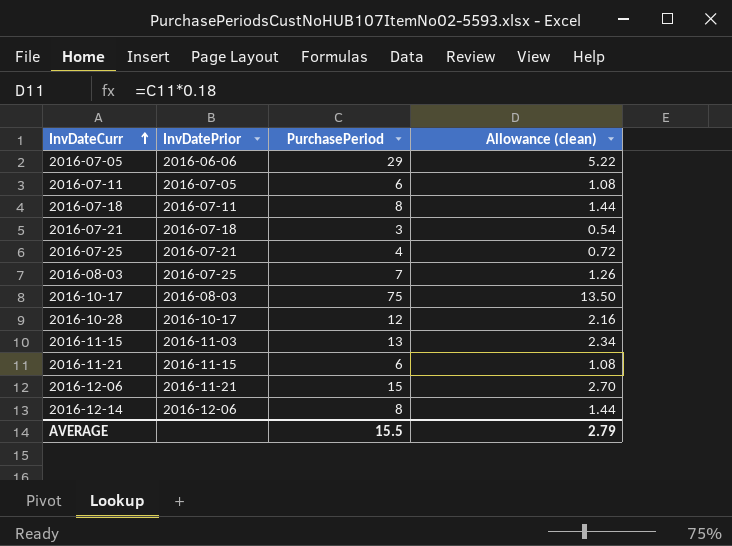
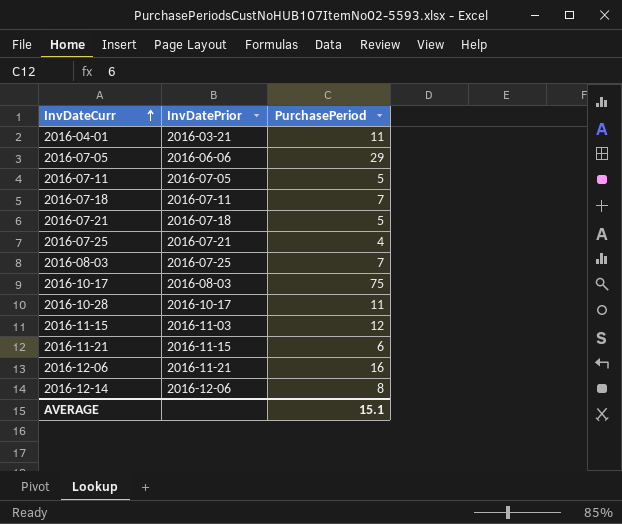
column Allowance (clean) | formula: [PurchasePeriod] * 0.18 -> none
row 2016-04-01: none -> 2016-03-21 | 11
2016-07-11 | PurchasePeriod: 6 -> 5
2016-07-18 | PurchasePeriod: 8 -> 7
2016-07-21 | PurchasePeriod: 3 -> 5
2016-10-28 | PurchasePeriod: 12 -> 11
2016-11-15 | PurchasePeriod: 13 -> 12
2016-12-06 | PurchasePeriod: 15 -> 16
AVERAGE | PurchasePeriod: 15.5 -> 15.1

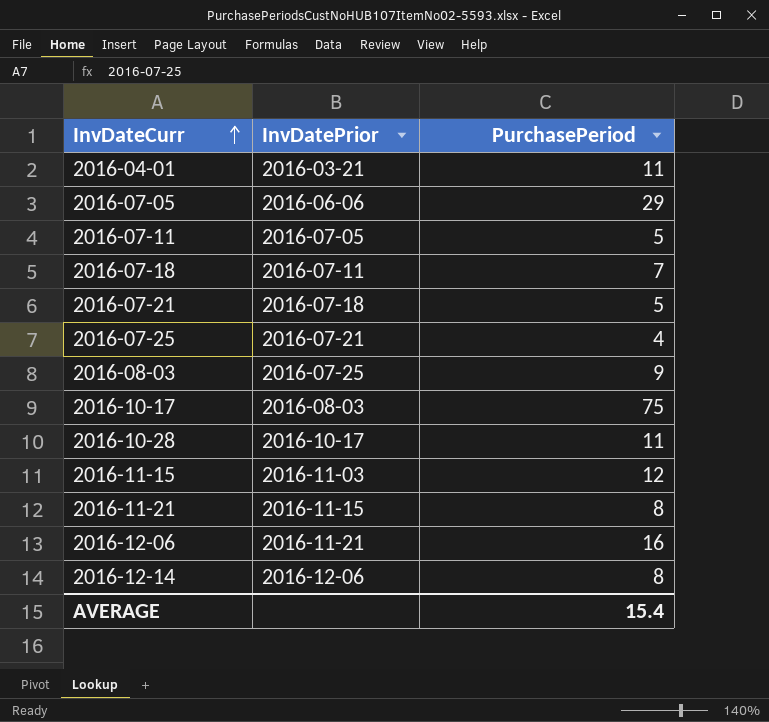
2016-08-03 | PurchasePeriod: 7 -> 9
2016-11-21 | PurchasePeriod: 6 -> 8
AVERAGE | PurchasePeriod: 15.1 -> 15.4

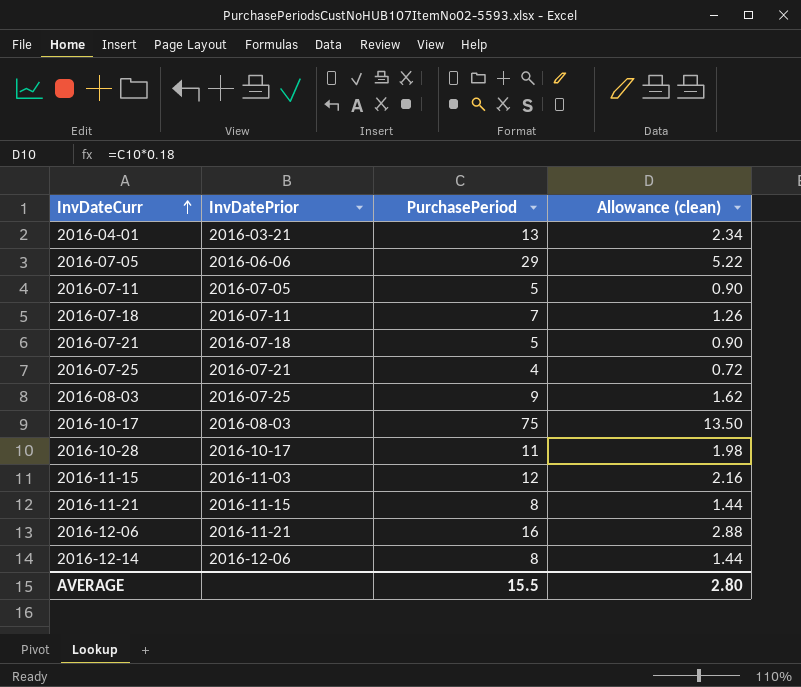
column Allowance (clean) | formula: none -> [PurchasePeriod] * 0.18
2016-04-01 | PurchasePeriod: 11 -> 13
AVERAGE | PurchasePeriod: 15.4 -> 15.5

